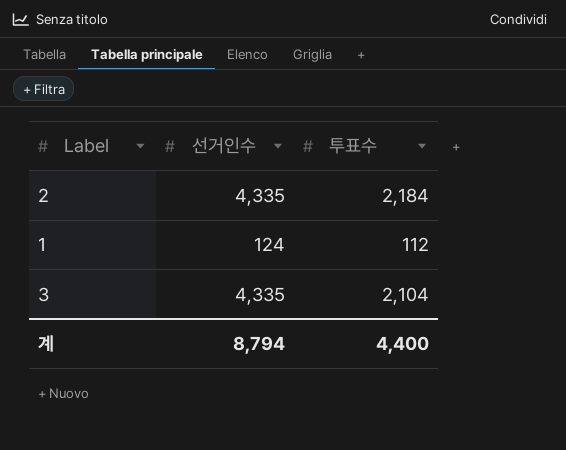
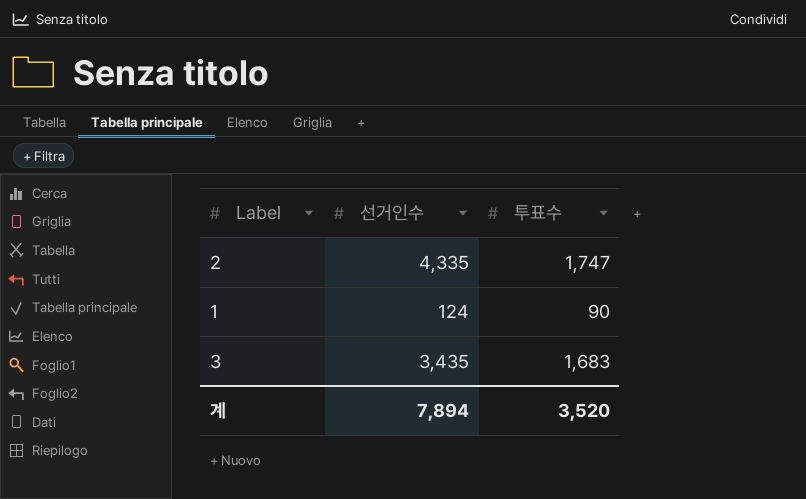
2 | 투표수: 2,184 -> 1,747
1 | 투표수: 112 -> 90
3 | 선거인수: 4,335 -> 3,435
3 | 투표수: 2,104 -> 1,683
계 | 선거인수: 8,794 -> 7,894
계 | 투표수: 4,400 -> 3,520

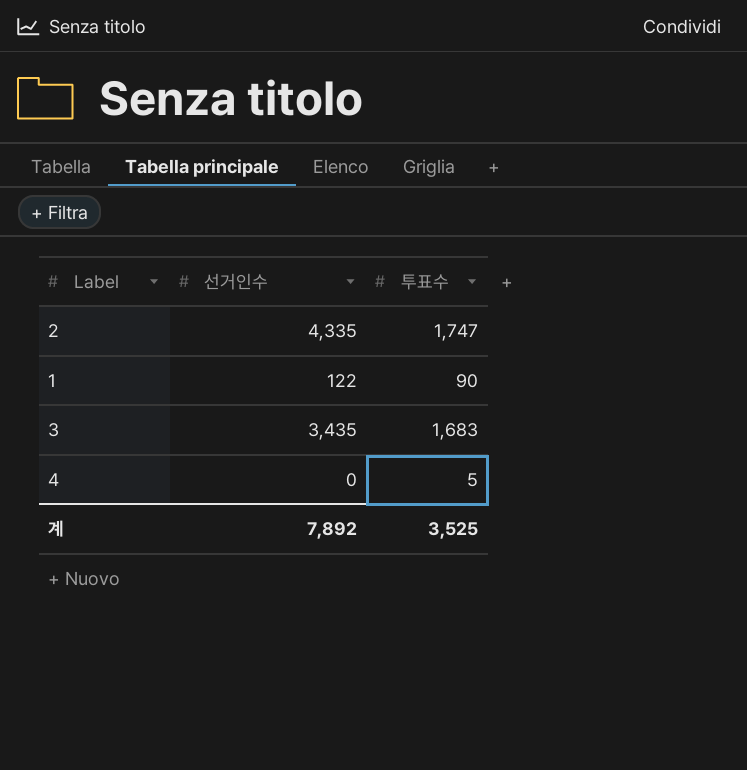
1 | 선거인수: 124 -> 122
row 4: none -> 0 | 5
계 | 선거인수: 7,894 -> 7,892
계 | 투표수: 3,520 -> 3,525

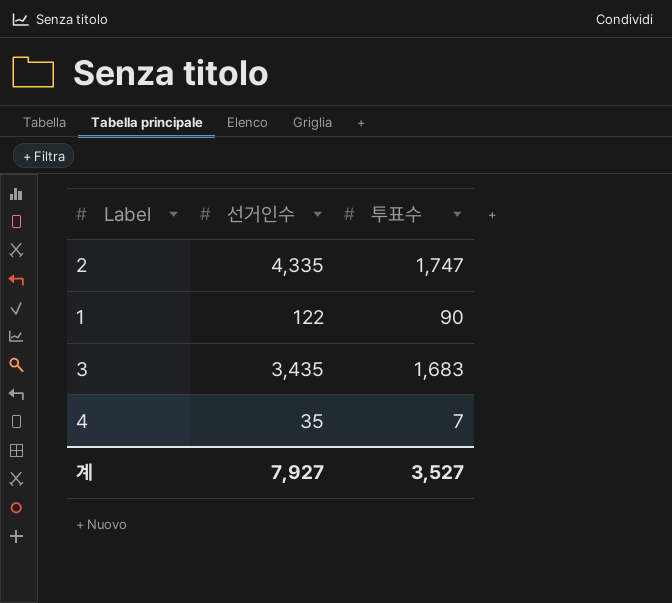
4 | 선거인수: 0 -> 35
4 | 투표수: 5 -> 7
계 | 선거인수: 7,892 -> 7,927
계 | 투표수: 3,525 -> 3,527

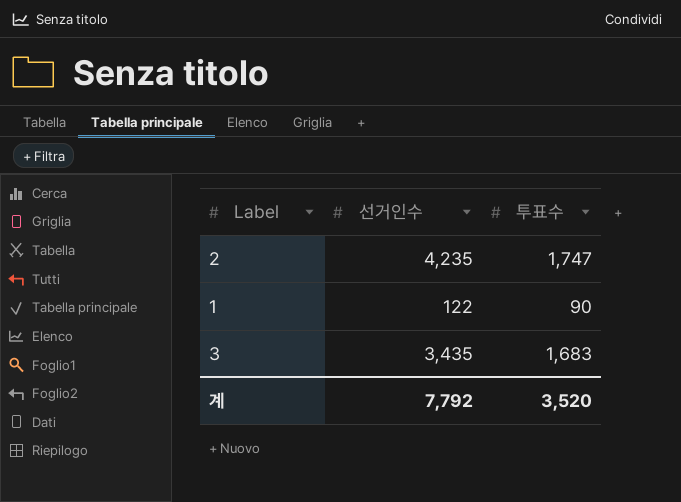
row 4: 35 | 7 -> none
2 | 선거인수: 4,335 -> 4,235
계 | 선거인수: 7,927 -> 7,792
계 | 투표수: 3,527 -> 3,520

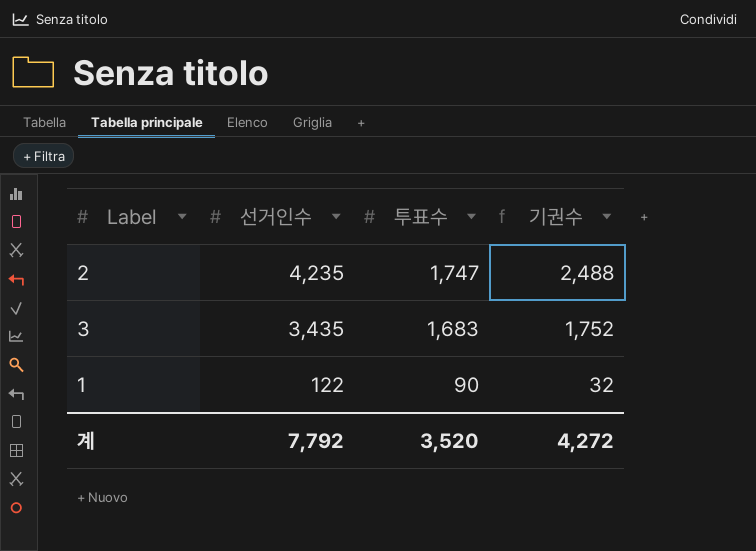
row order: none -> 선거인수 descending
column 기권수 | formula: none -> [선거인수] - [투표수]

